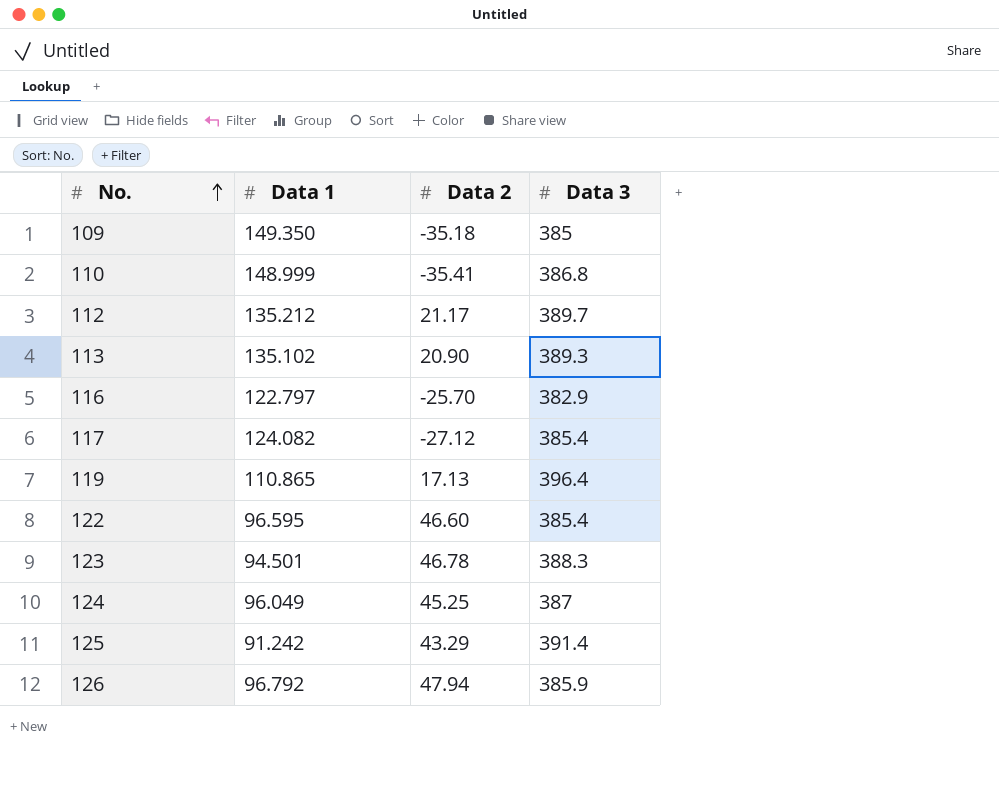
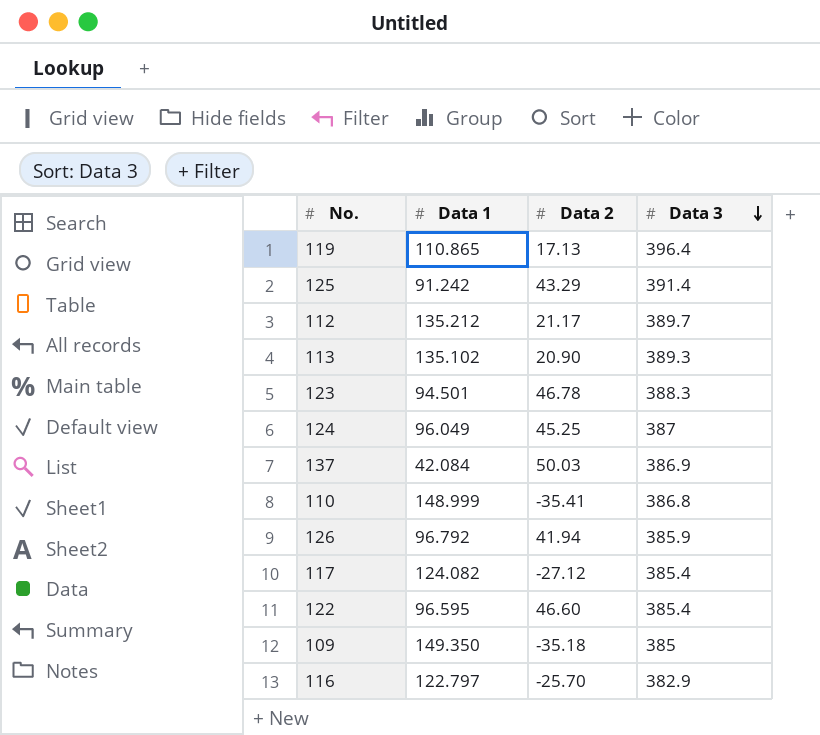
row order: No. ascending -> Data 3 descending
row 137: none -> 42.084 | 50.03 | 386.9
126 | Data 2: 47.94 -> 41.94

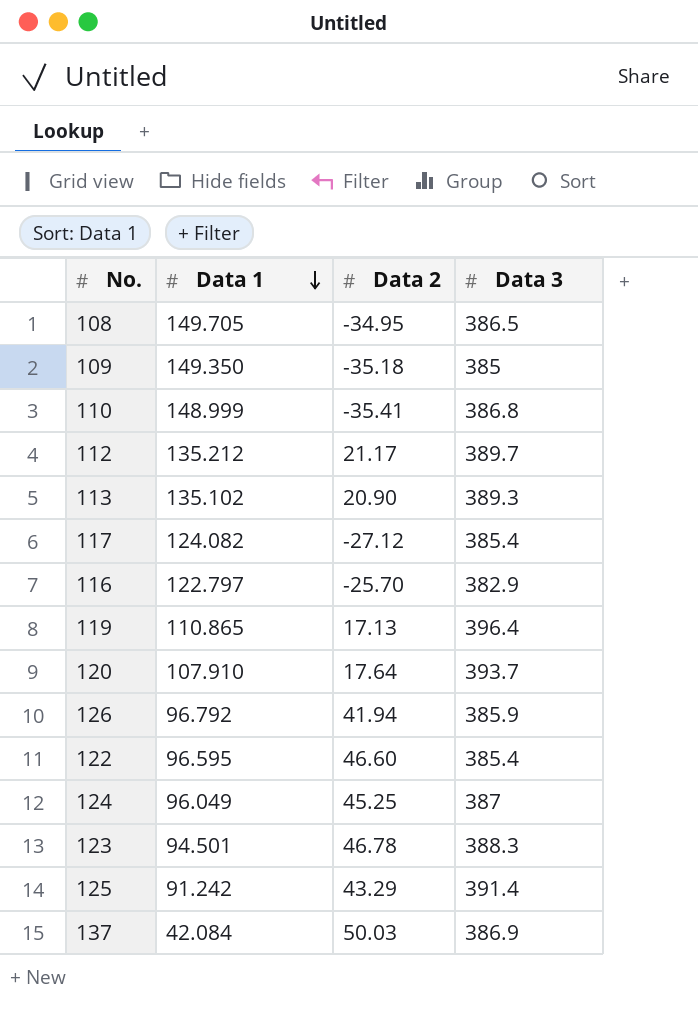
row order: Data 3 descending -> Data 1 descending
row 108: none -> 149.705 | -34.95 | 386.5
row 120: none -> 107.910 | 17.64 | 393.7

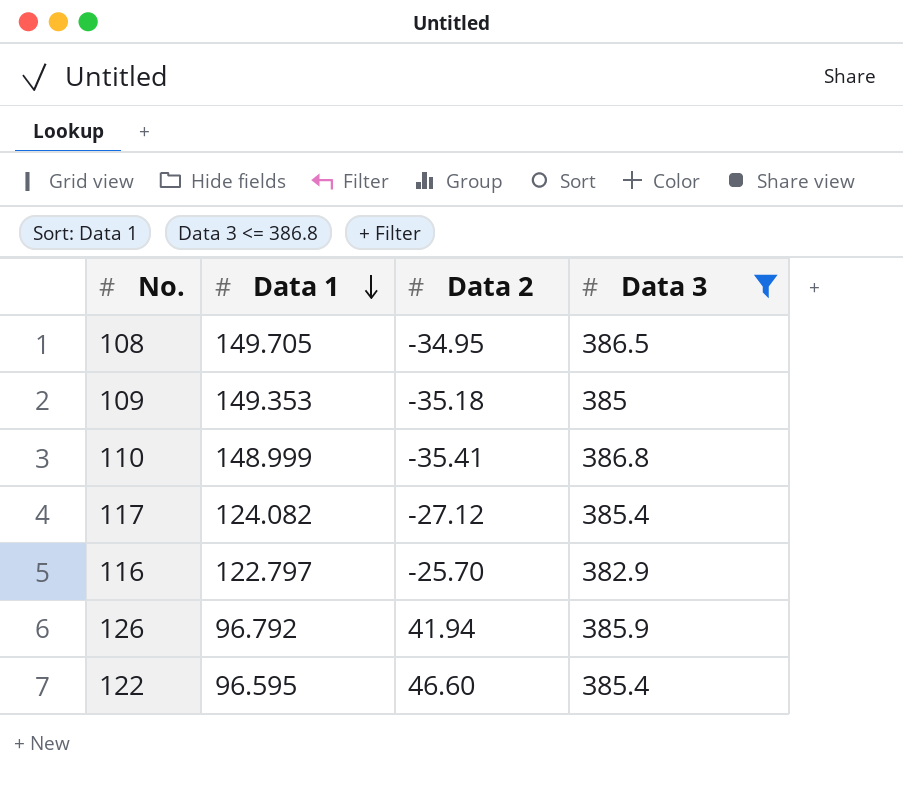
filter: none -> Data 3 <= 386.8
109 | Data 1: 149.350 -> 149.353

